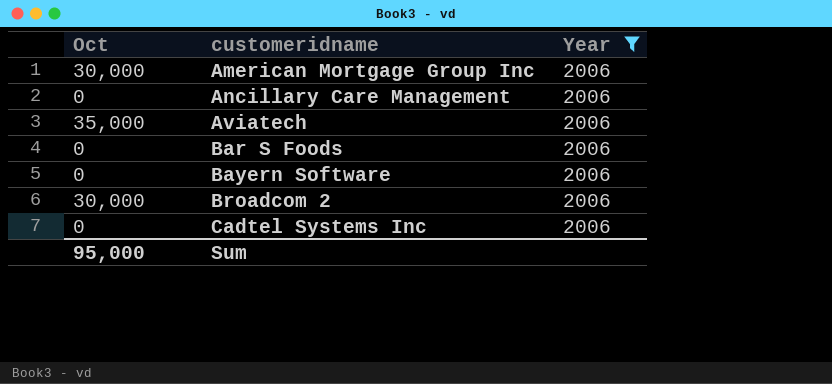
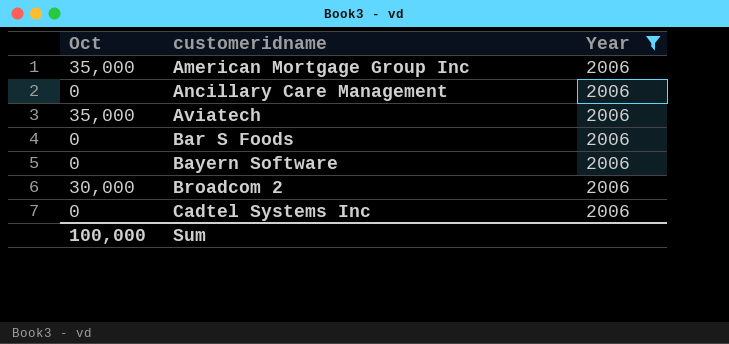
American Mortgage Group Inc | Oct: 30,000 -> 35,000
Sum | Oct: 95,000 -> 100,000

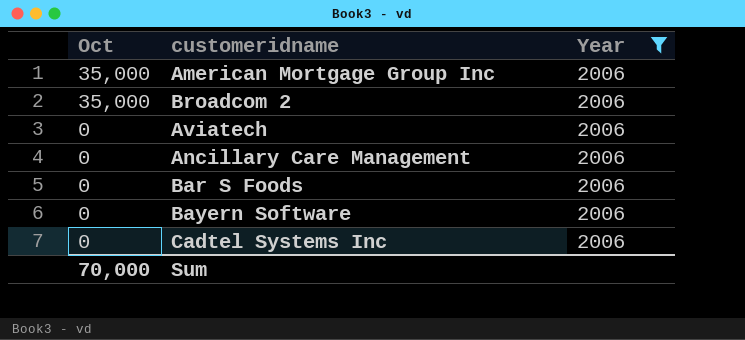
row order: customeridname ascending -> Oct descending
Broadcom 2 | Oct: 30,000 -> 35,000
Aviatech | Oct: 35,000 -> 0
Sum | Oct: 100,000 -> 70,000

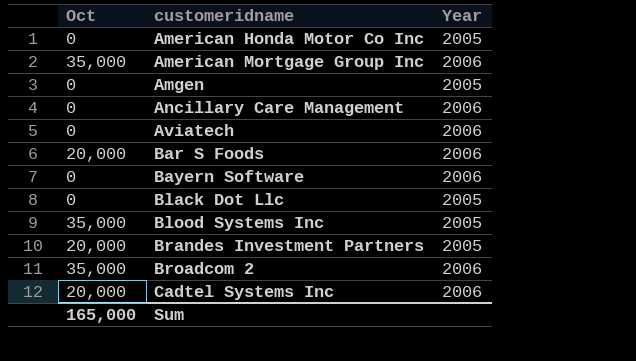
filter: Year = 2006 -> none
row order: Oct descending -> customeridname ascending
Bar S Foods | Oct: 0 -> 20,000
Cadtel Systems Inc | Oct: 0 -> 20,000
Sum | Oct: 70,000 -> 165,000

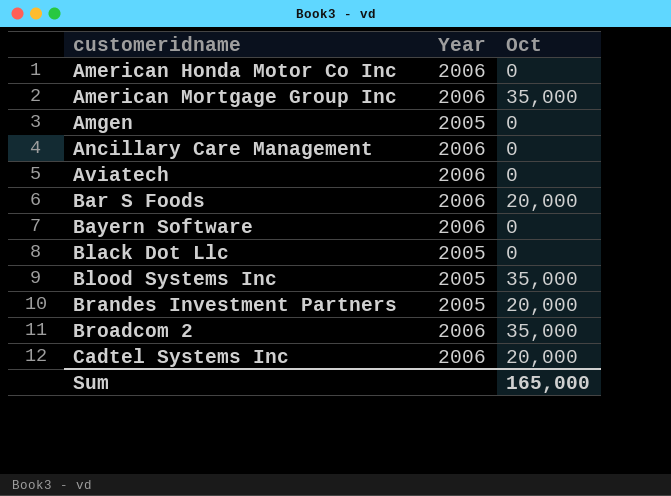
column Oct | position: 1 -> 3
American Honda Motor Co Inc | Year: 2005 -> 2006

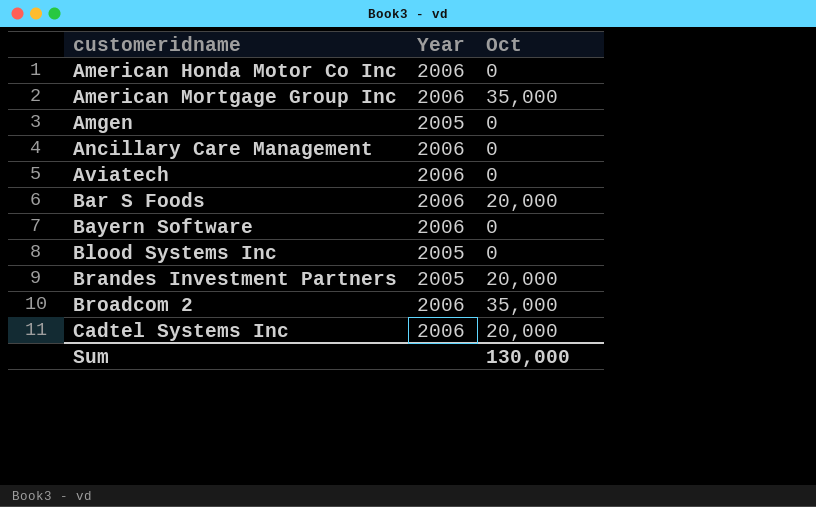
row Black Dot Llc: 2005 | 0 -> none
Blood Systems Inc | Oct: 35,000 -> 0
Sum | Oct: 165,000 -> 130,000

